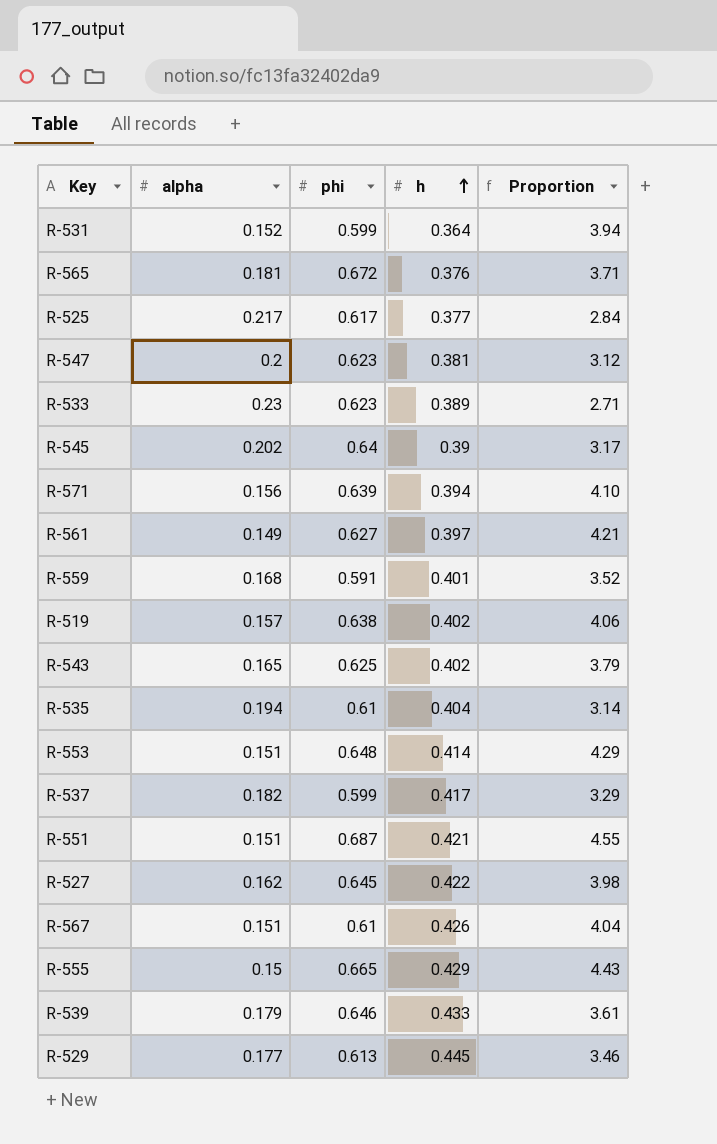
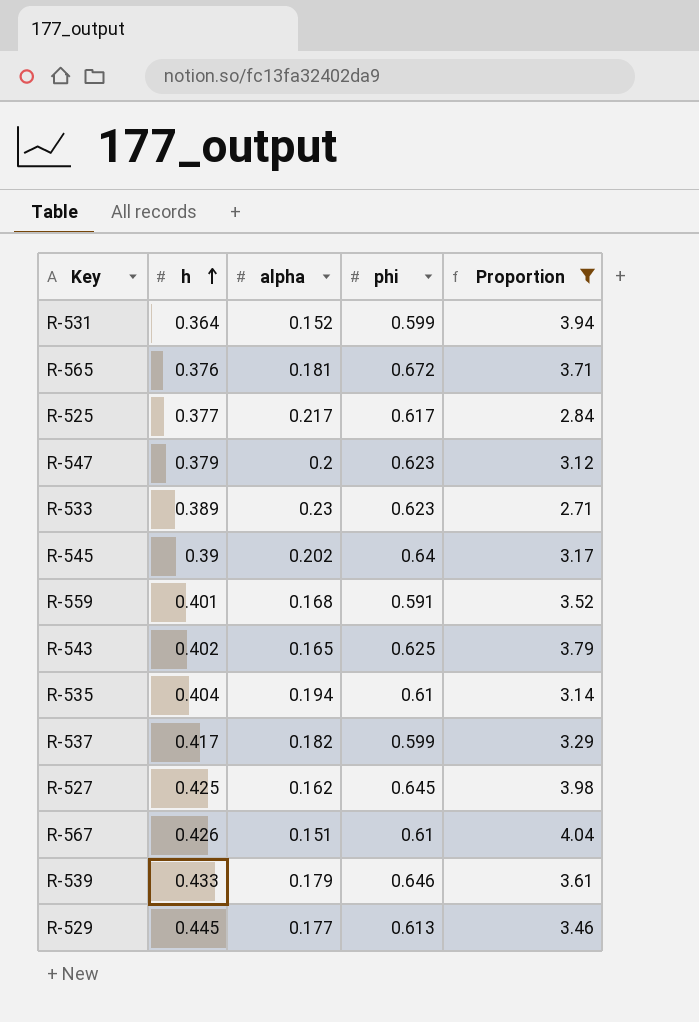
filter: none -> Proportion <= 4.04
column h | position: 4 -> 2
R-547 | h: 0.381 -> 0.379
R-527 | h: 0.422 -> 0.425

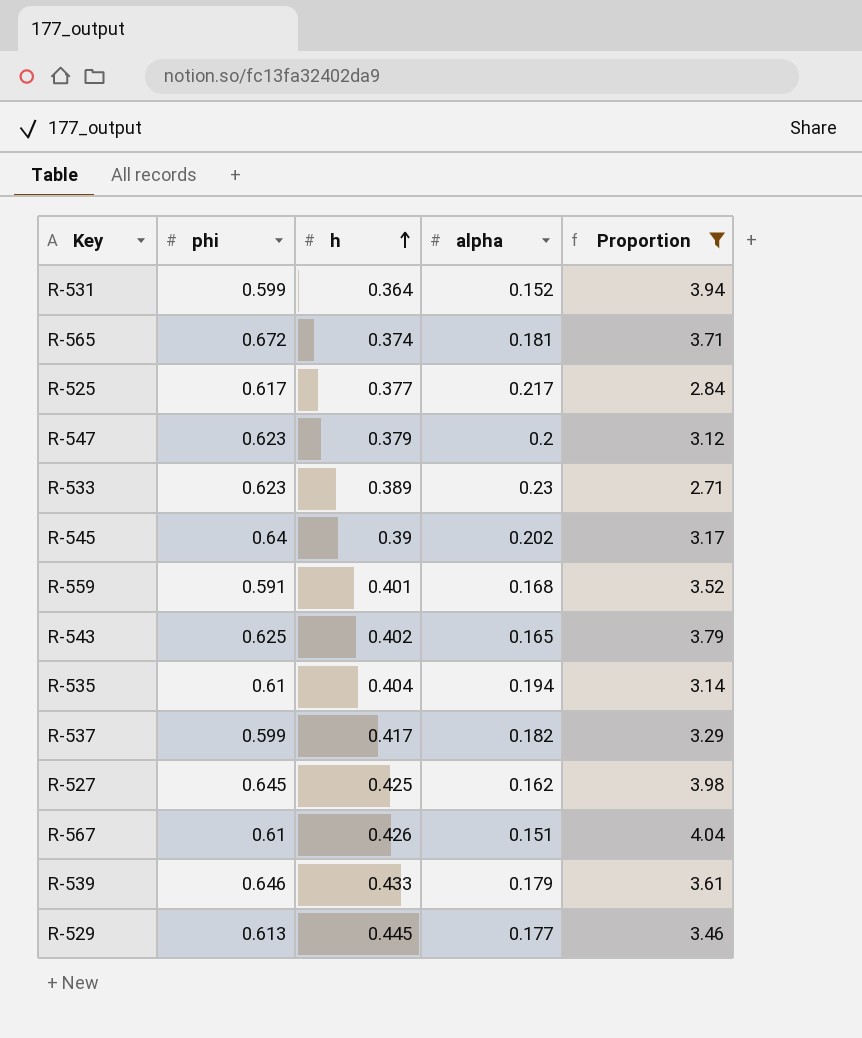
column phi | position: 4 -> 2
R-565 | h: 0.376 -> 0.374

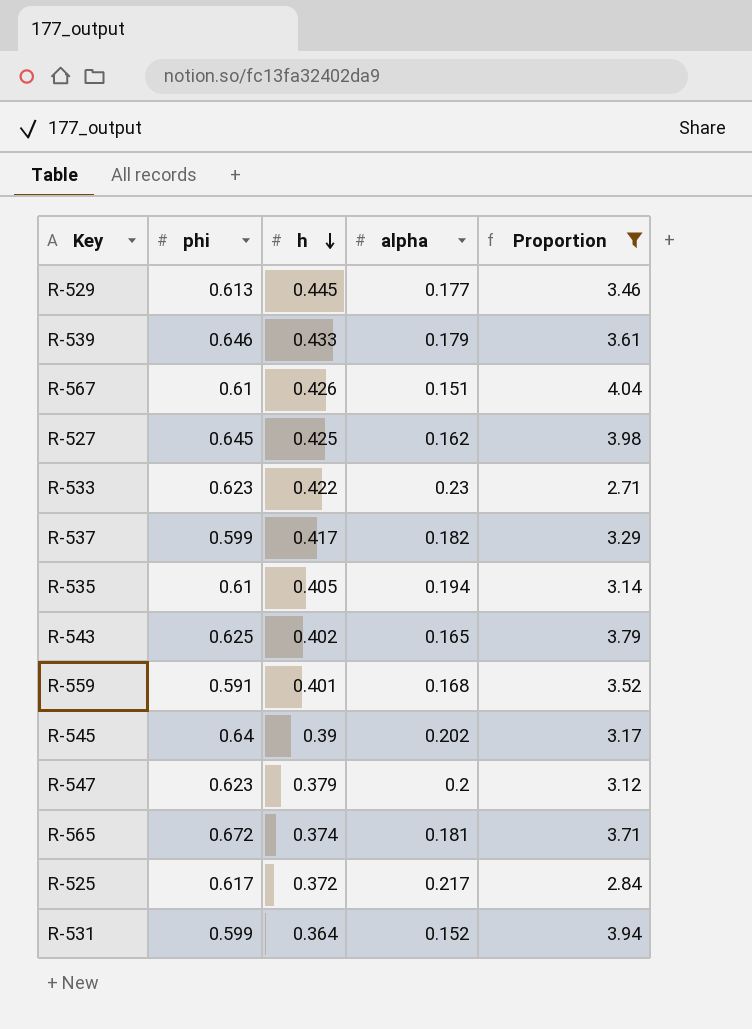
row order: h ascending -> h descending
R-533 | h: 0.389 -> 0.422
R-535 | h: 0.404 -> 0.405
R-525 | h: 0.377 -> 0.372

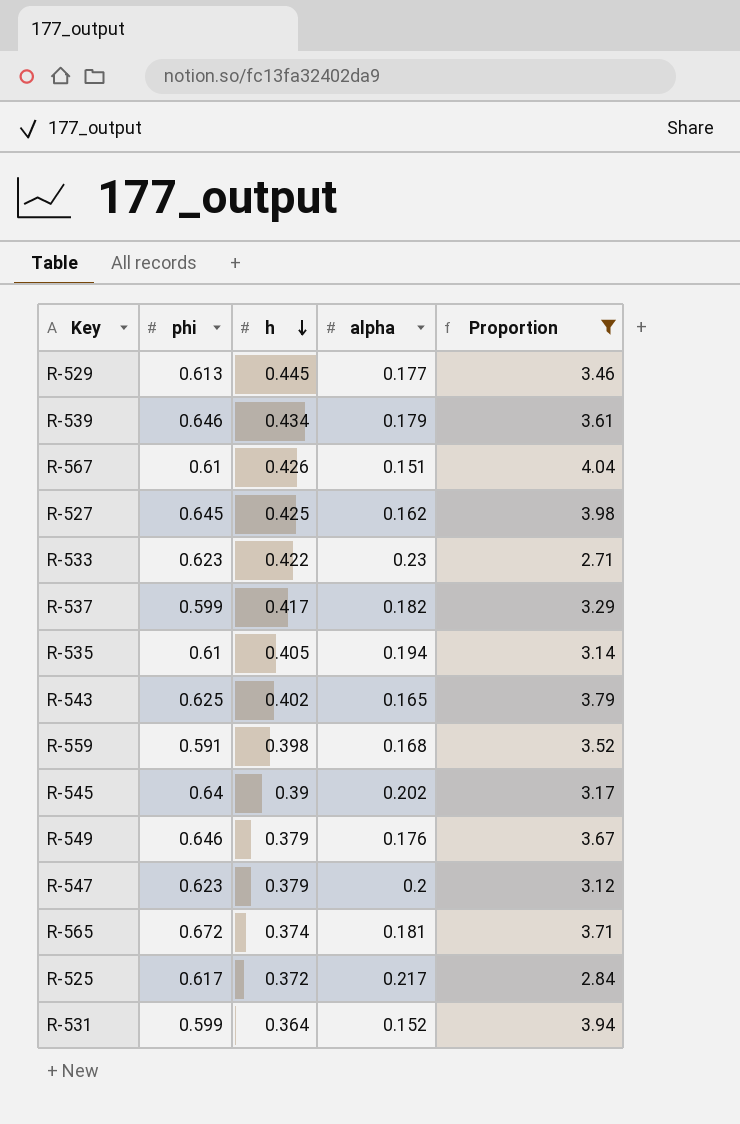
R-539 | h: 0.433 -> 0.434
R-559 | h: 0.401 -> 0.398
row R-549: none -> 0.646 | 0.379 | 0.176 | 3.67

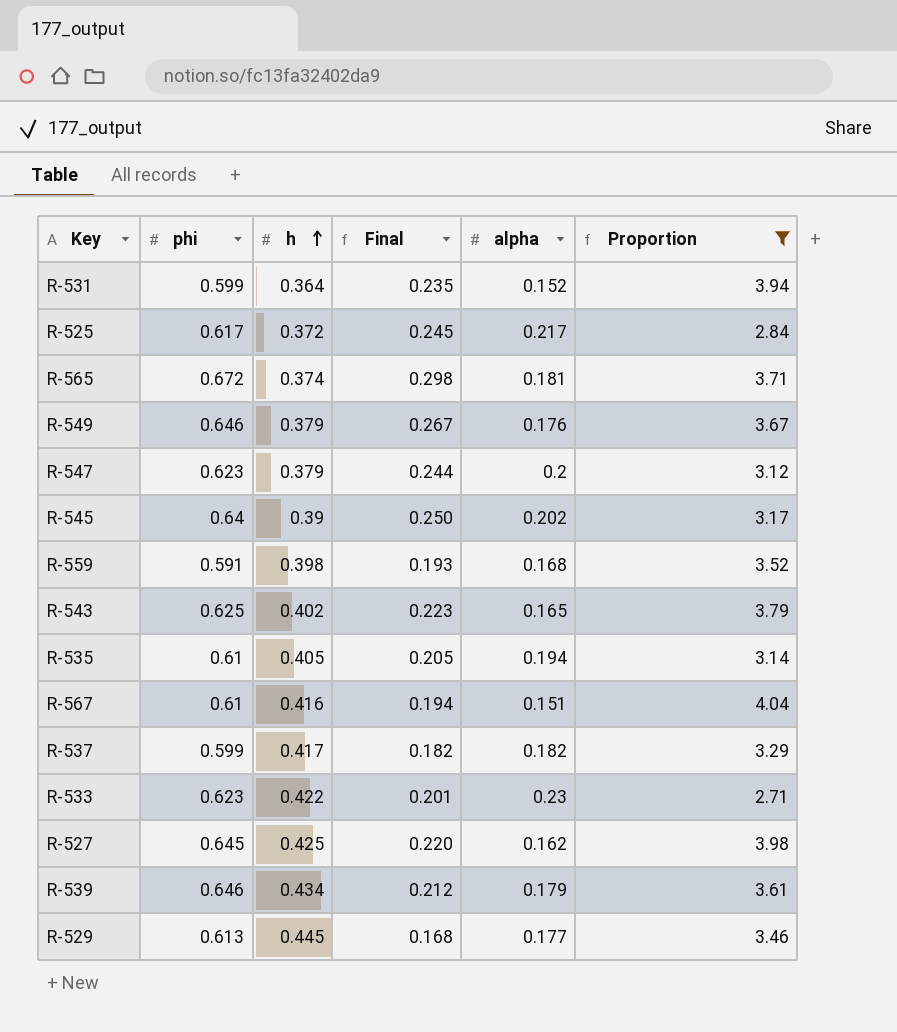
row order: h descending -> h ascending
column Final | formula: none -> [phi] - [h]
R-567 | h: 0.426 -> 0.416

